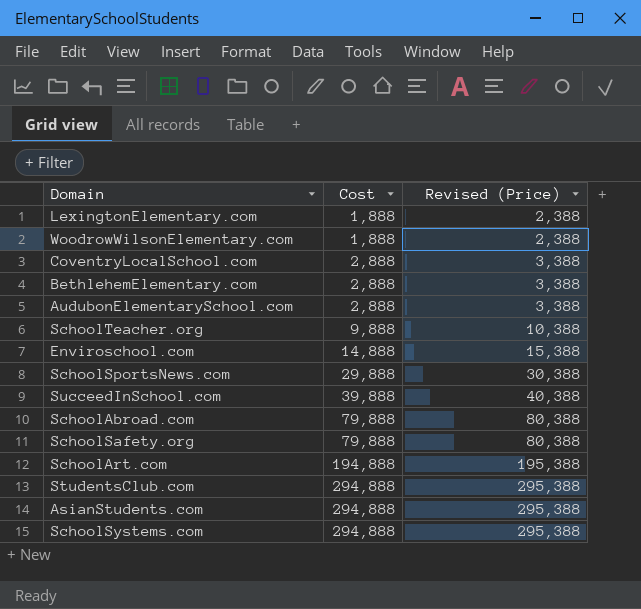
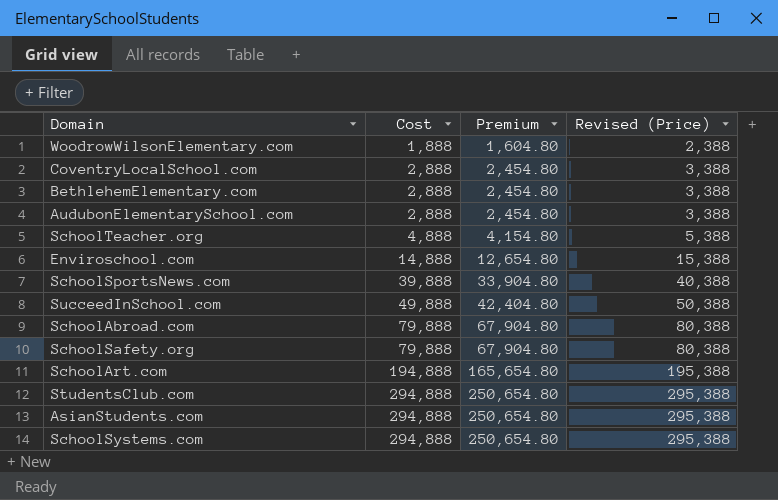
column Premium | formula: none -> [Cost] * 0.85
row LexingtonElementary.com: 1,888 | 2,388 -> none
SchoolTeacher.org | Cost: 9,888 -> 4,888
SchoolTeacher.org | Revised (Price): 10,388 -> 5,388
SchoolSportsNews.com | Cost: 29,888 -> 39,888
SchoolSportsNews.com | Revised (Price): 30,388 -> 40,388
SucceedInSchool.com | Cost: 39,888 -> 49,888
SucceedInSchool.com | Revised (Price): 40,388 -> 50,388

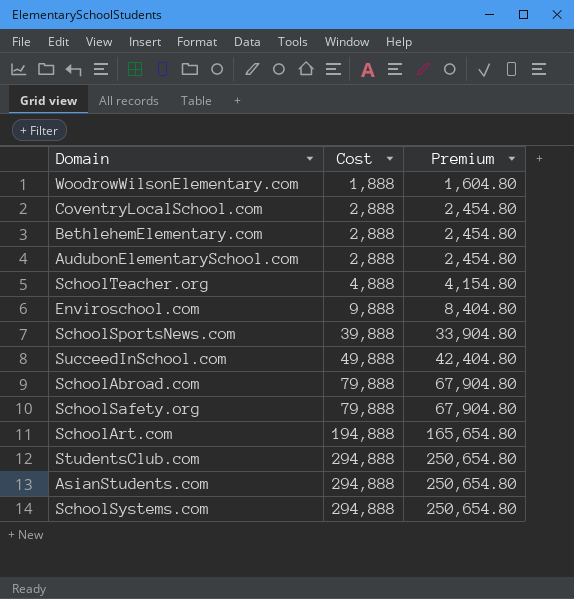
column Revised (Price) | formula: [Cost] + 500 -> none
Enviroschool.com | Cost: 14,888 -> 9,888
Enviroschool.com | Premium: 12,654.80 -> 8,404.80

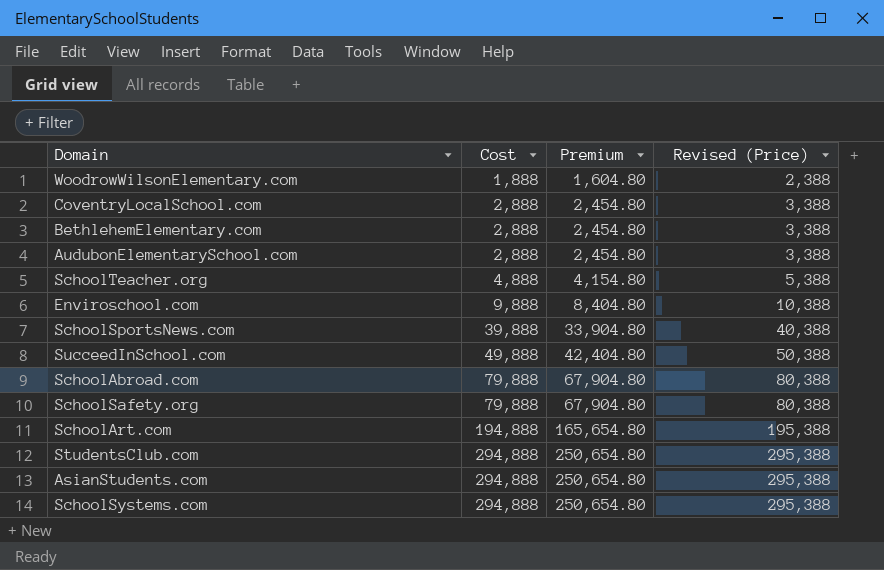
column Revised (Price) | formula: none -> [Cost] + 500

